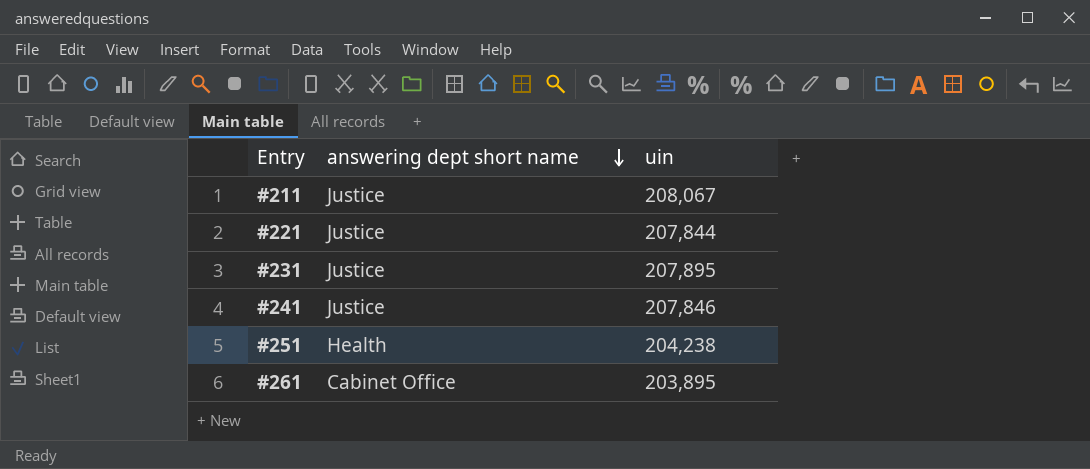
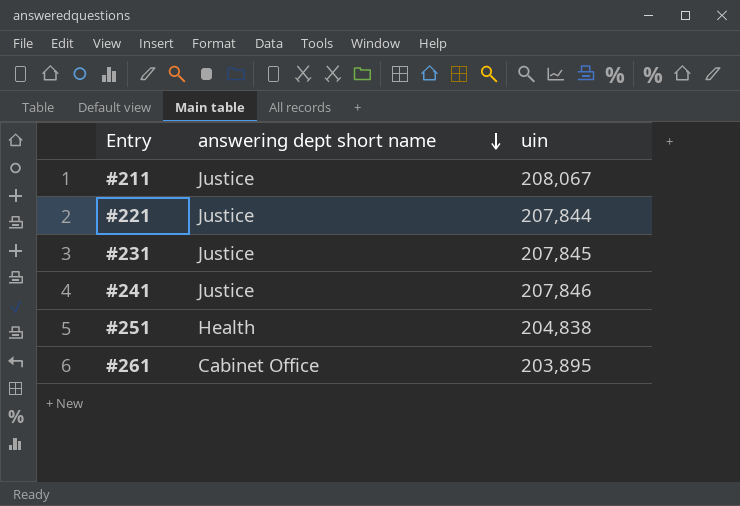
#231 | uin: 207,895 -> 207,845
#251 | uin: 204,238 -> 204,838

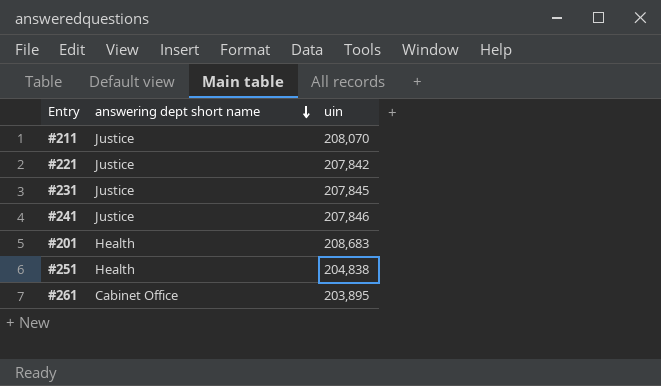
#211 | uin: 208,067 -> 208,070
#221 | uin: 207,844 -> 207,842
row #201: none -> Health | 208,683

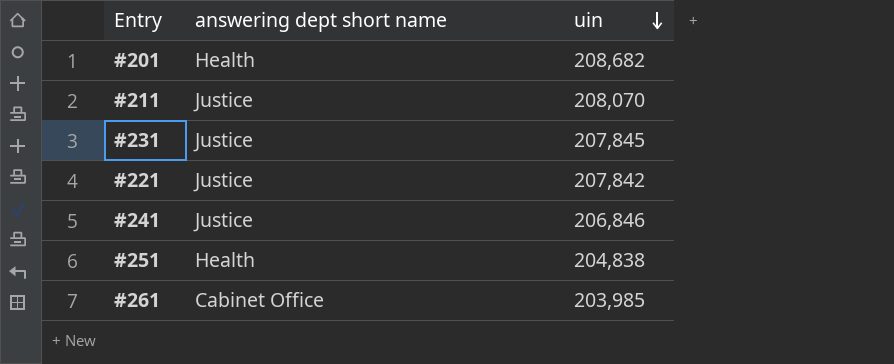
row order: answering dept short name descending -> uin descending
#201 | uin: 208,683 -> 208,682
#241 | uin: 207,846 -> 206,846
#261 | uin: 203,895 -> 203,985

